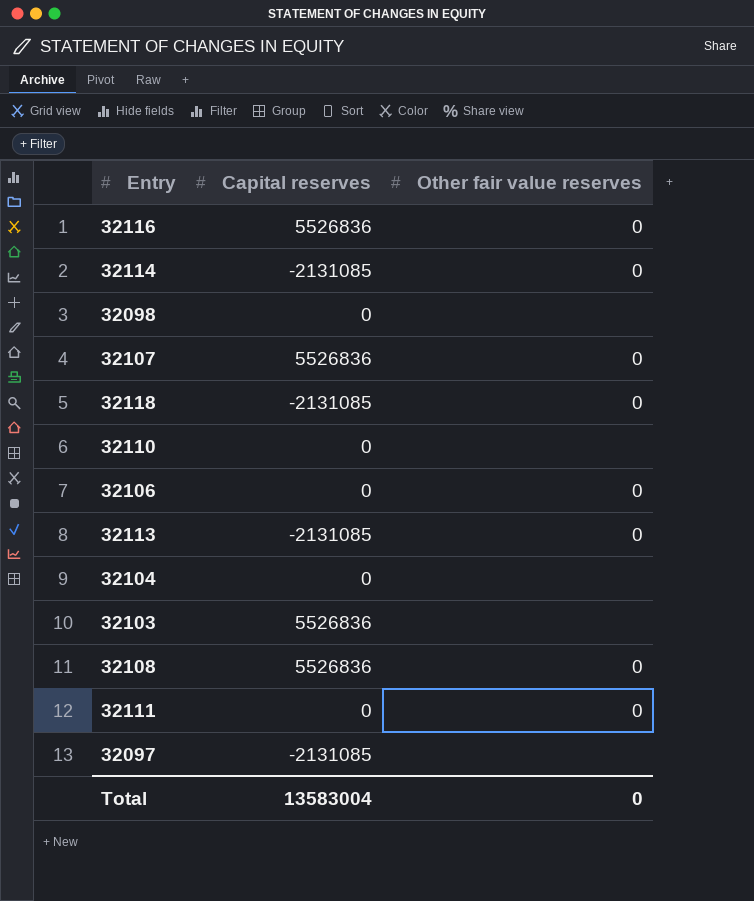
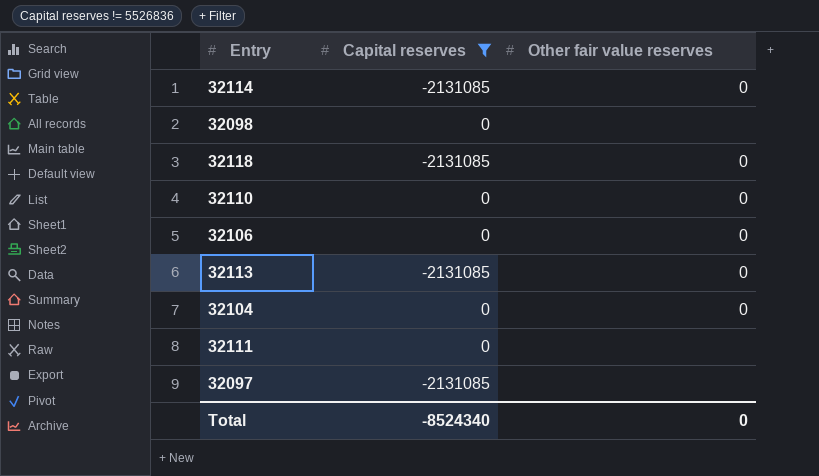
filter: none -> Capital reserves != 5526836
32110 | Other fair value reserves: none -> 0
32104 | Other fair value reserves: none -> 0
32111 | Other fair value reserves: 0 -> none
Total | Capital reserves: 13583004 -> -8524340

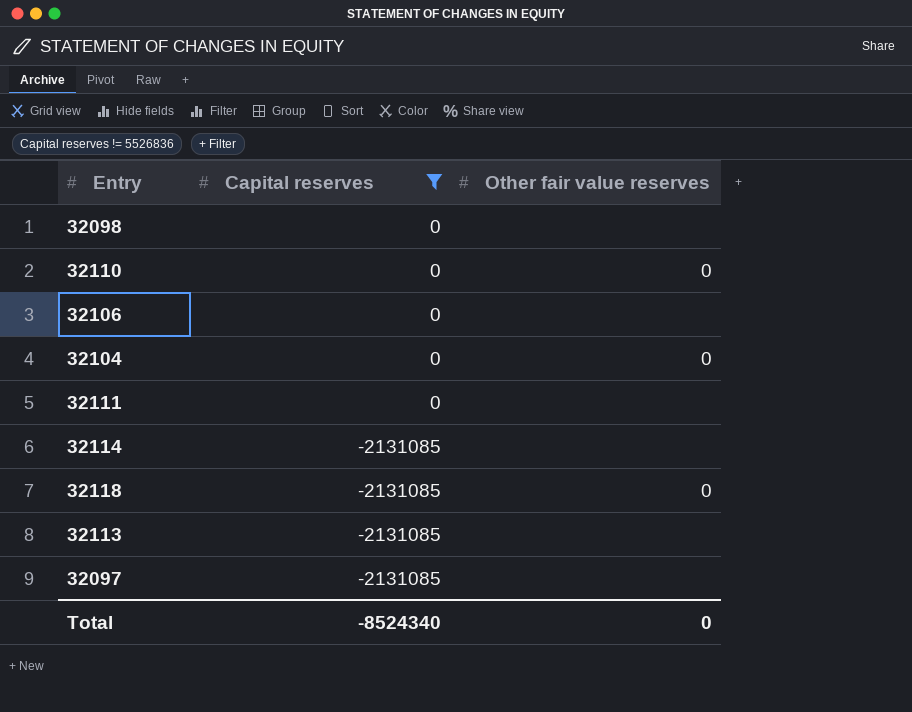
row order: none -> Capital reserves descending
32106 | Other fair value reserves: 0 -> none
32114 | Other fair value reserves: 0 -> none
32113 | Other fair value reserves: 0 -> none

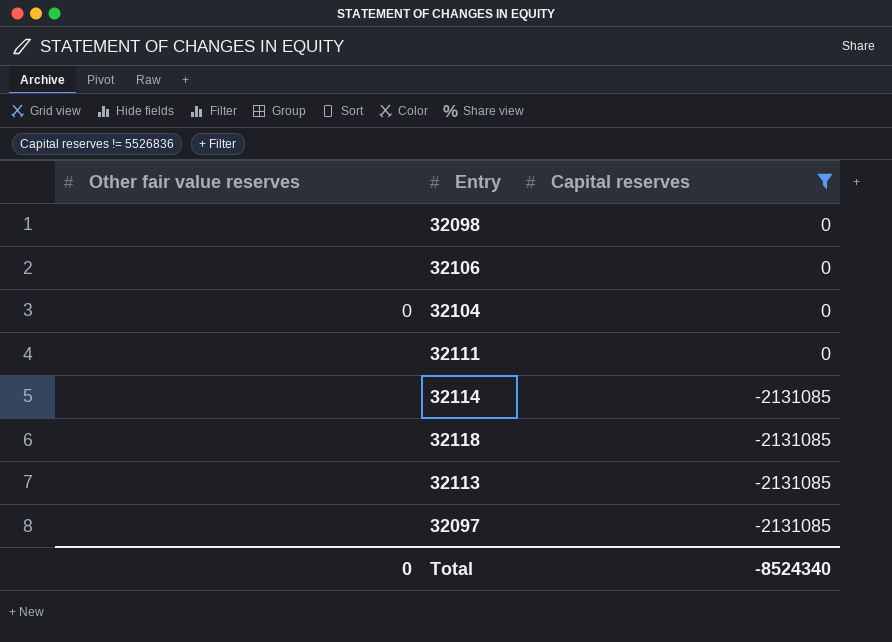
column Other fair value reserves | position: 3 -> 1
row 32110: 0 | 0 -> none
32118 | Other fair value reserves: 0 -> none

